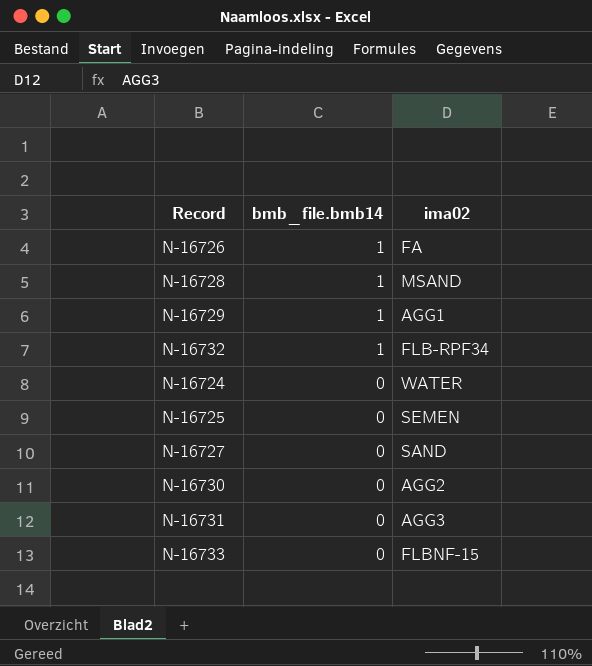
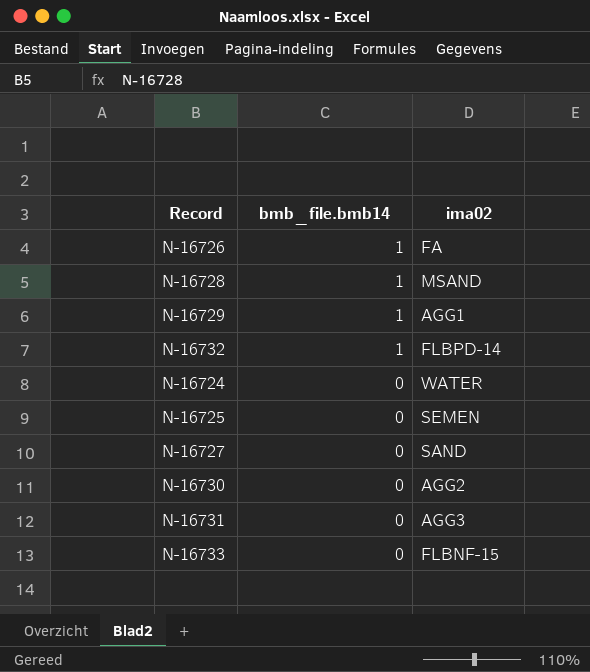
N-16732 | ima02: FLB-RPF34 -> FLBPD-14

